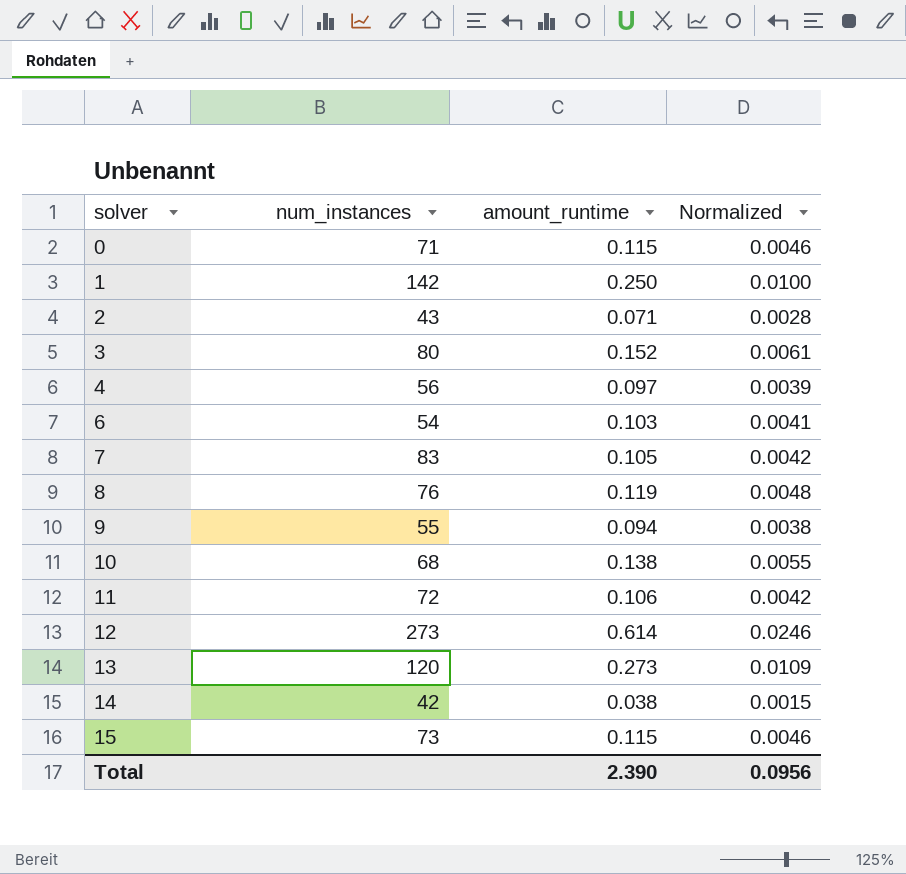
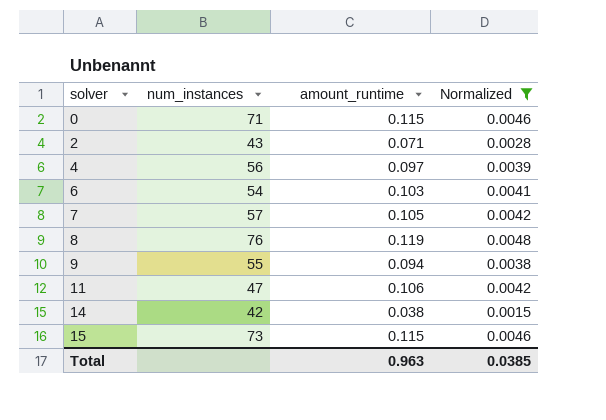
filter: none -> Normalized <= 0.0048
7 | num_instances: 83 -> 57
11 | num_instances: 72 -> 47
Total | amount_runtime: 2.390 -> 0.963
Total | Normalized: 0.0956 -> 0.0385

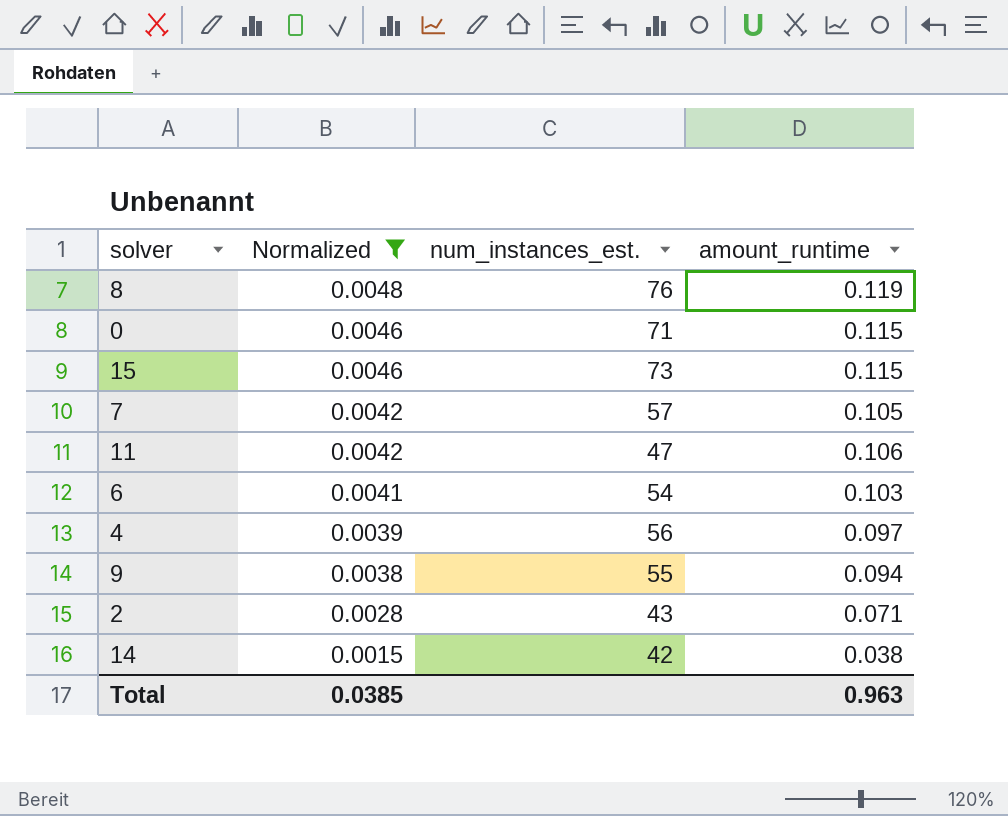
row order: solver ascending -> Normalized descending
column Normalized | position: 4 -> 2
column name: num_instances -> num_instances_est.

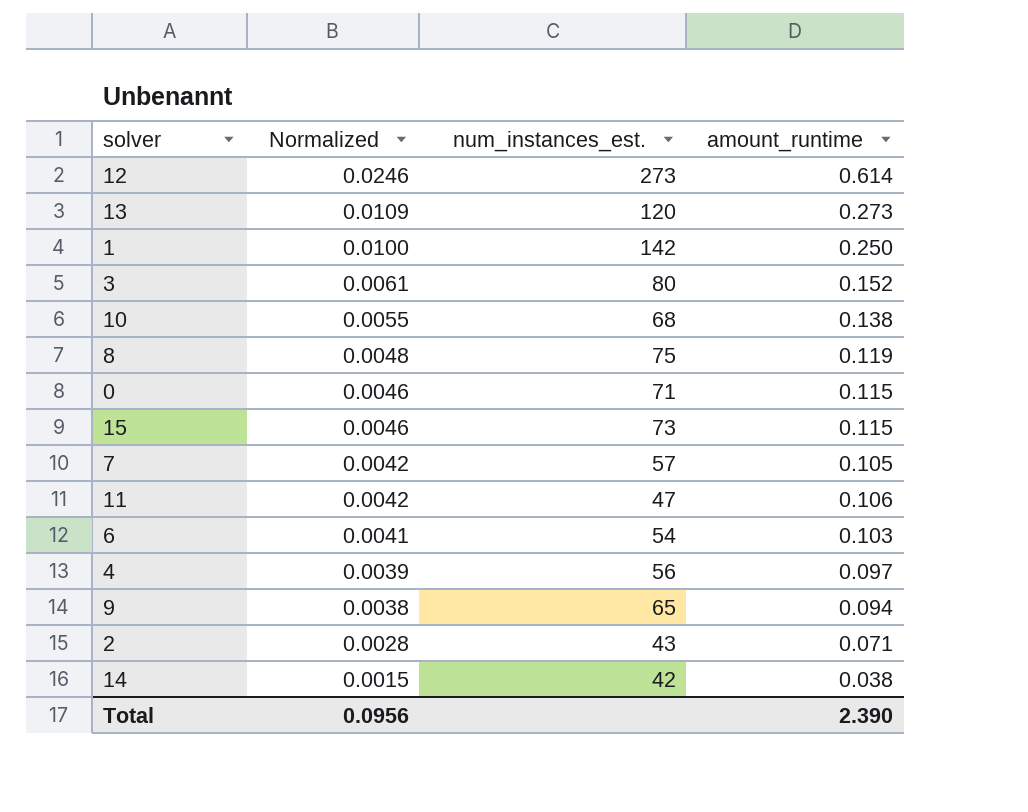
filter: Normalized <= 0.0048 -> none
8 | num_instances_est.: 76 -> 75
9 | num_instances_est.: 55 -> 65
Total | Normalized: 0.0385 -> 0.0956
Total | amount_runtime: 0.963 -> 2.390

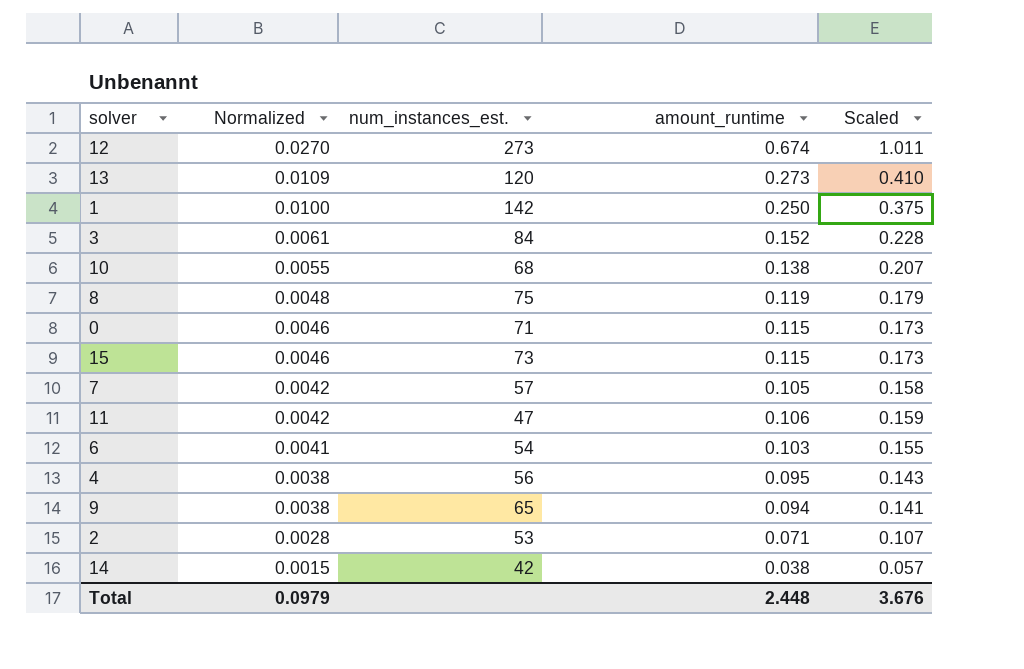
column Scaled | formula: none -> [amount_runtime] * 1.5
12 | Normalized: 0.0246 -> 0.0270
12 | amount_runtime: 0.614 -> 0.674
3 | num_instances_est.: 80 -> 84
4 | Normalized: 0.0039 -> 0.0038
4 | amount_runtime: 0.097 -> 0.095
2 | num_instances_est.: 43 -> 53
Total | Normalized: 0.0956 -> 0.0979
Total | amount_runtime: 2.390 -> 2.448

